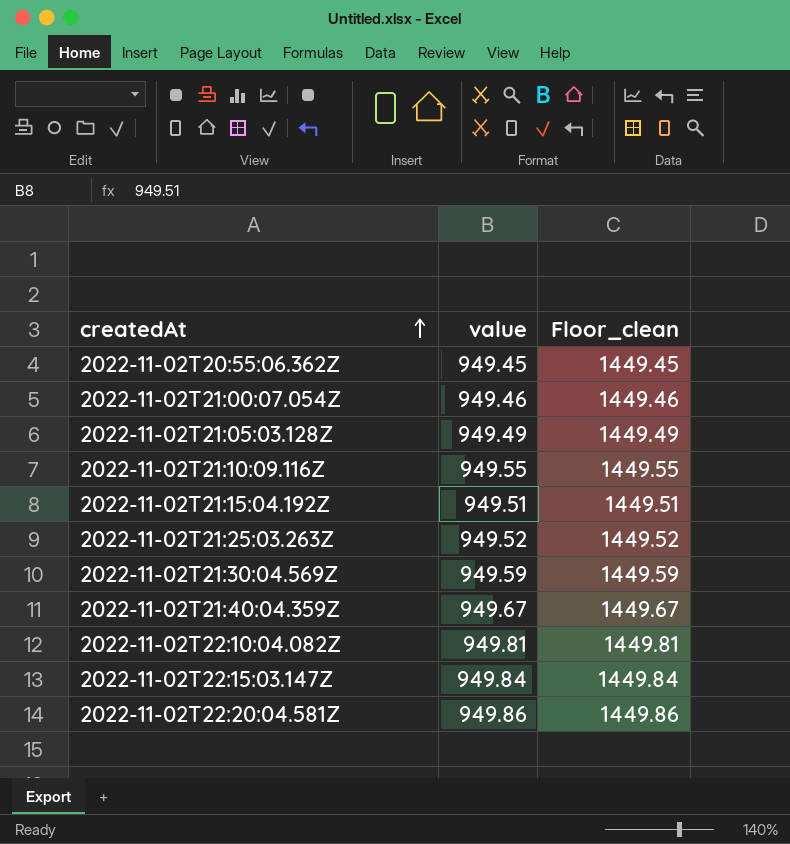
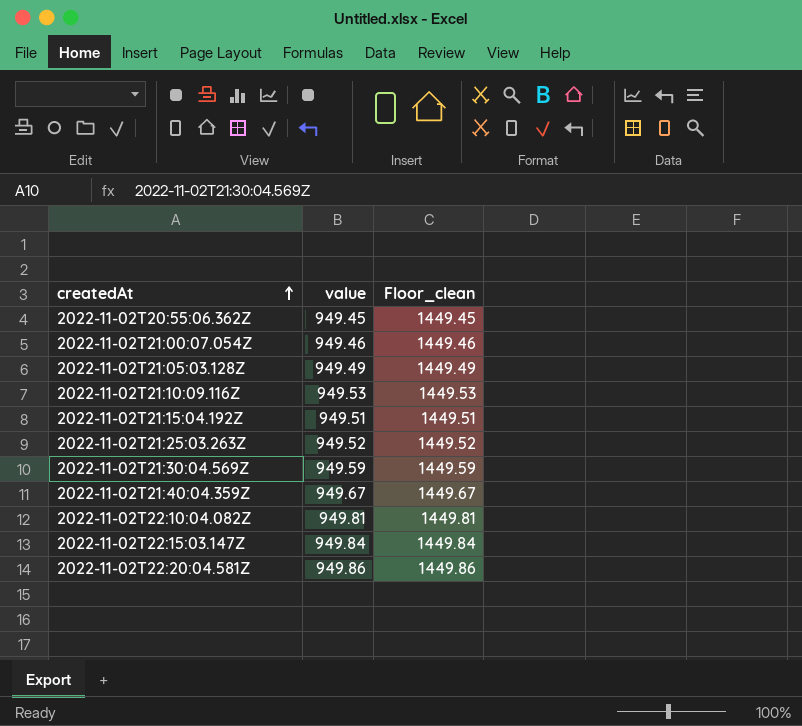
2022-11-02T21:10:09.116Z | value: 949.55 -> 949.53
2022-11-02T21:10:09.116Z | Floor_clean: 1449.55 -> 1449.53

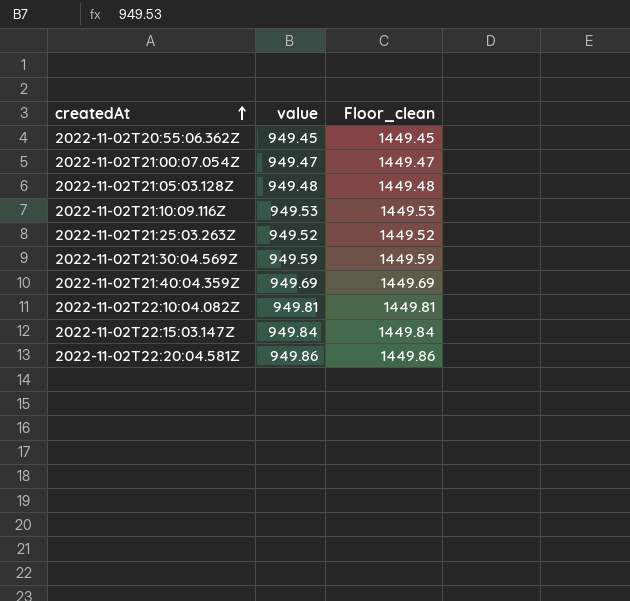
row 2022-11-02T21:15:04.192Z: 949.51 | 1449.51 -> none
2022-11-02T21:00:07.054Z | value: 949.46 -> 949.47
2022-11-02T21:00:07.054Z | Floor_clean: 1449.46 -> 1449.47
2022-11-02T21:05:03.128Z | value: 949.49 -> 949.48
2022-11-02T21:05:03.128Z | Floor_clean: 1449.49 -> 1449.48
2022-11-02T21:40:04.359Z | value: 949.67 -> 949.69
2022-11-02T21:40:04.359Z | Floor_clean: 1449.67 -> 1449.69

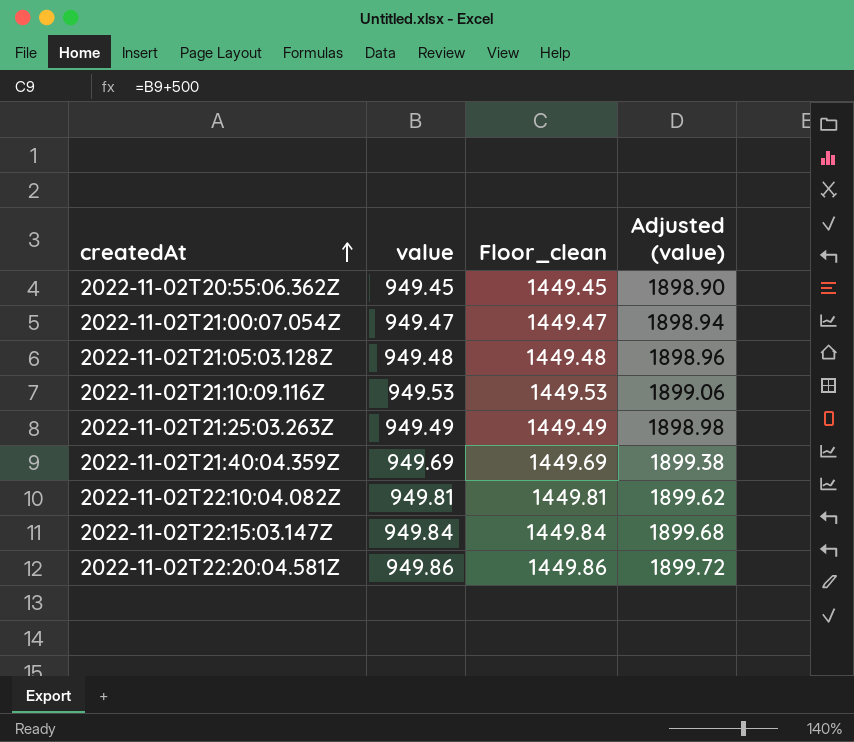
column Adjusted (value) | formula: none -> [value] * 2
row 2022-11-02T21:30:04.569Z: 949.59 | 1449.59 -> none
2022-11-02T21:25:03.263Z | value: 949.52 -> 949.49
2022-11-02T21:25:03.263Z | Floor_clean: 1449.52 -> 1449.49

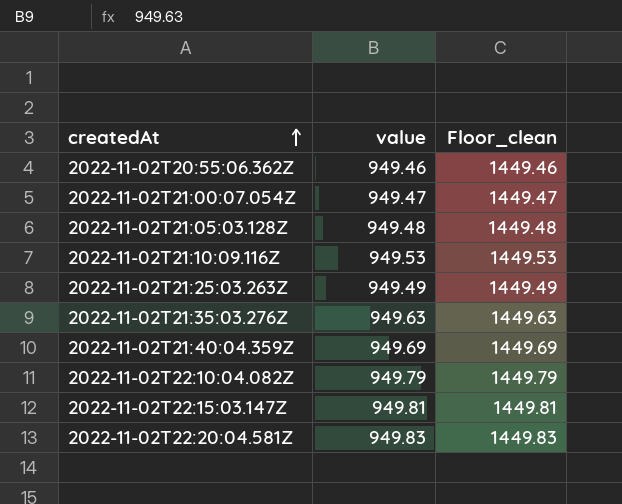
column Adjusted (value) | formula: [value] * 2 -> none
2022-11-02T20:55:06.362Z | value: 949.45 -> 949.46
2022-11-02T20:55:06.362Z | Floor_clean: 1449.45 -> 1449.46
row 2022-11-02T21:35:03.276Z: none -> 949.63 | 1449.63
2022-11-02T22:10:04.082Z | value: 949.81 -> 949.79
2022-11-02T22:10:04.082Z | Floor_clean: 1449.81 -> 1449.79
2022-11-02T22:15:03.147Z | value: 949.84 -> 949.81
2022-11-02T22:15:03.147Z | Floor_clean: 1449.84 -> 1449.81
2022-11-02T22:20:04.581Z | value: 949.86 -> 949.83
2022-11-02T22:20:04.581Z | Floor_clean: 1449.86 -> 1449.83

